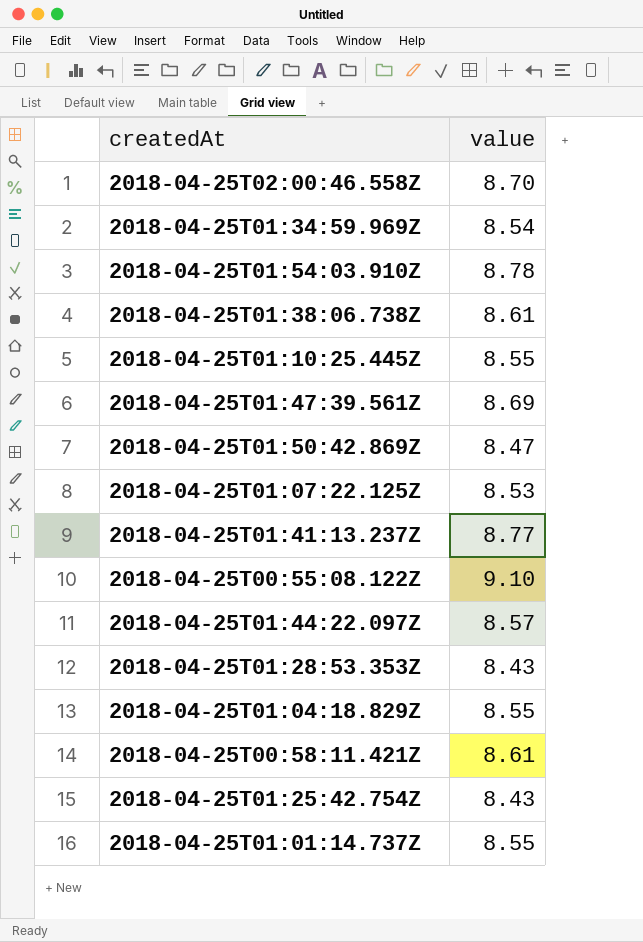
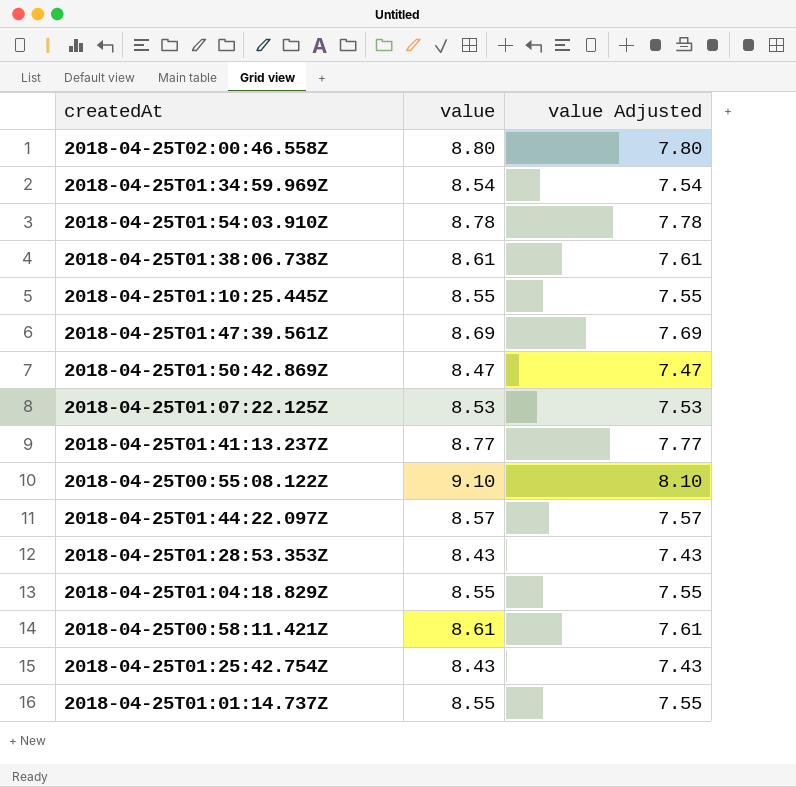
column value Adjusted | formula: none -> [value] - 1
2018-04-25T02:00:46.558Z | value: 8.70 -> 8.80

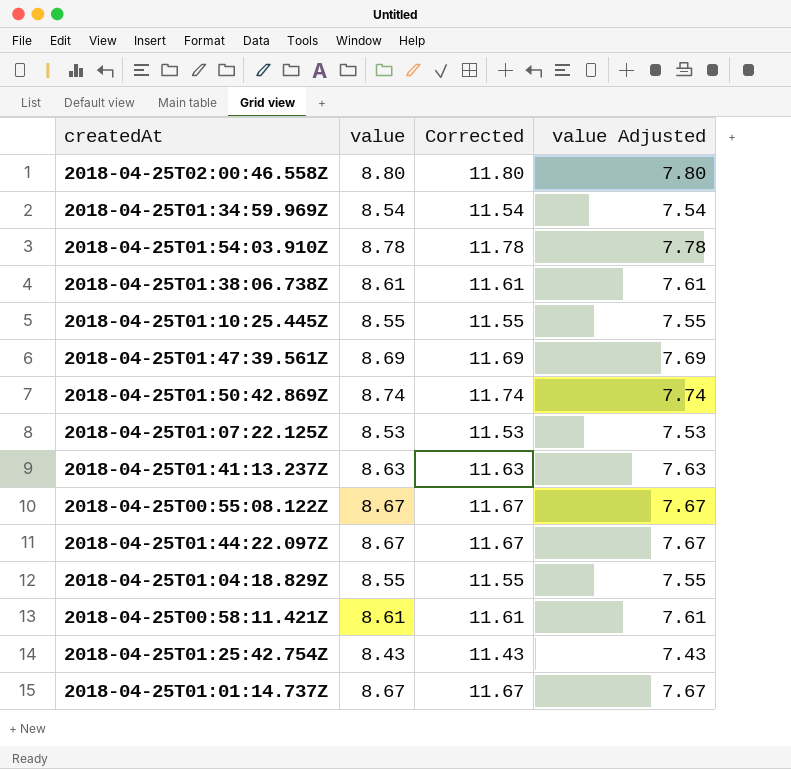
column Corrected | formula: none -> [value] + 3
row 2018-04-25T01:28:53.353Z: 8.43 | 7.43 -> none
2018-04-25T01:50:42.869Z | value: 8.47 -> 8.74
2018-04-25T01:50:42.869Z | value Adjusted: 7.47 -> 7.74
2018-04-25T01:41:13.237Z | value: 8.77 -> 8.63
2018-04-25T01:41:13.237Z | value Adjusted: 7.77 -> 7.63
2018-04-25T00:55:08.122Z | value: 9.10 -> 8.67
2018-04-25T00:55:08.122Z | value Adjusted: 8.10 -> 7.67
2018-04-25T01:44:22.097Z | value: 8.57 -> 8.67
2018-04-25T01:44:22.097Z | value Adjusted: 7.57 -> 7.67
2018-04-25T01:01:14.737Z | value: 8.55 -> 8.67
2018-04-25T01:01:14.737Z | value Adjusted: 7.55 -> 7.67

